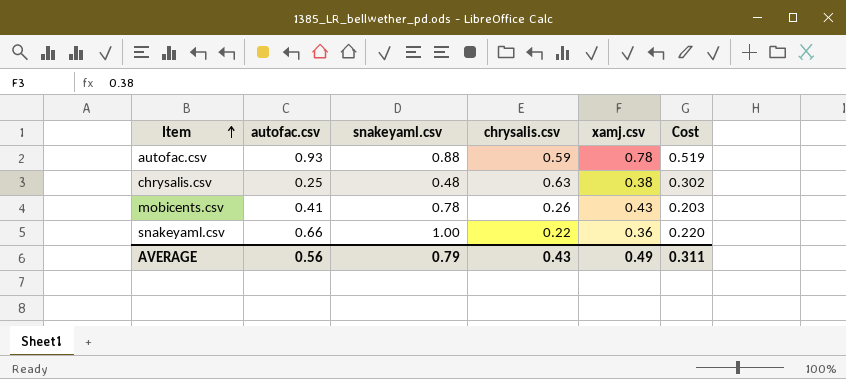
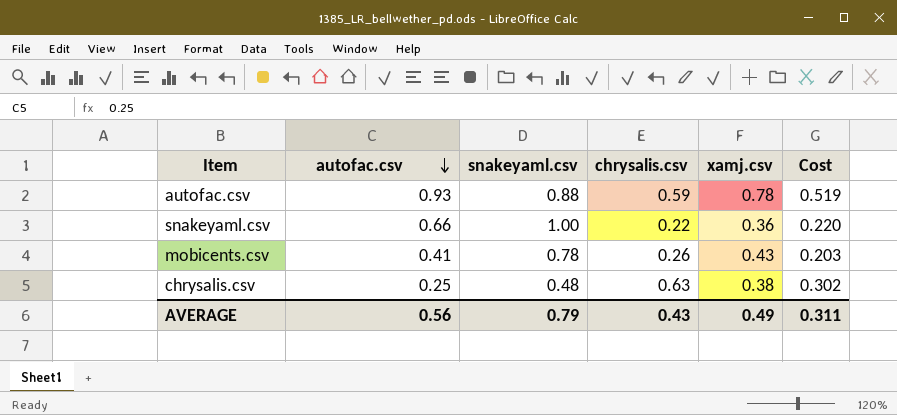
row order: Item ascending -> autofac.csv descending

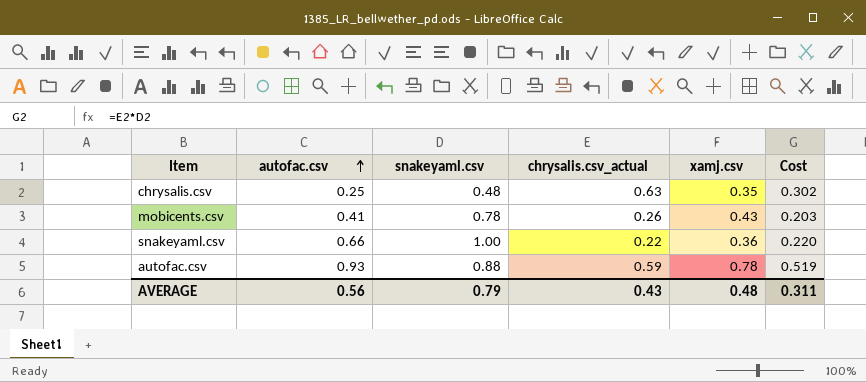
row order: autofac.csv descending -> autofac.csv ascending
column name: chrysalis.csv -> chrysalis.csv_actual
chrysalis.csv | xamj.csv: 0.38 -> 0.35
AVERAGE | xamj.csv: 0.49 -> 0.48

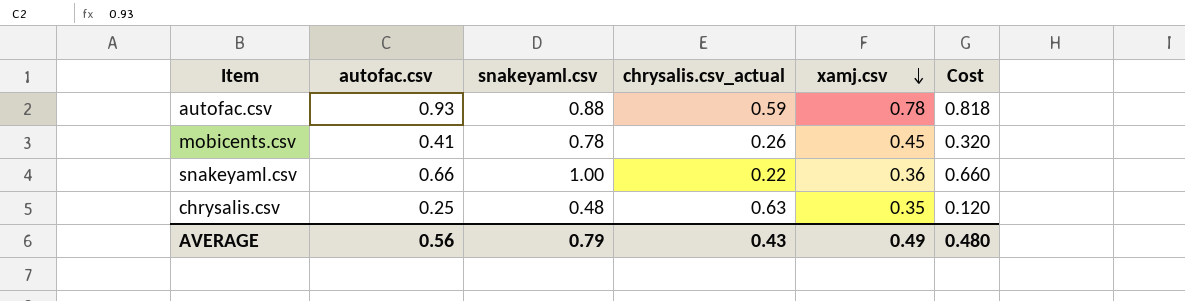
row order: autofac.csv ascending -> xamj.csv descending
column Cost | formula: [snakeyaml.csv] * [chrysalis.csv_actual] -> [autofac.csv] * [snakeyaml.csv]
mobicents.csv | xamj.csv: 0.43 -> 0.45
AVERAGE | xamj.csv: 0.48 -> 0.49
AVERAGE | Cost: 0.311 -> 0.480

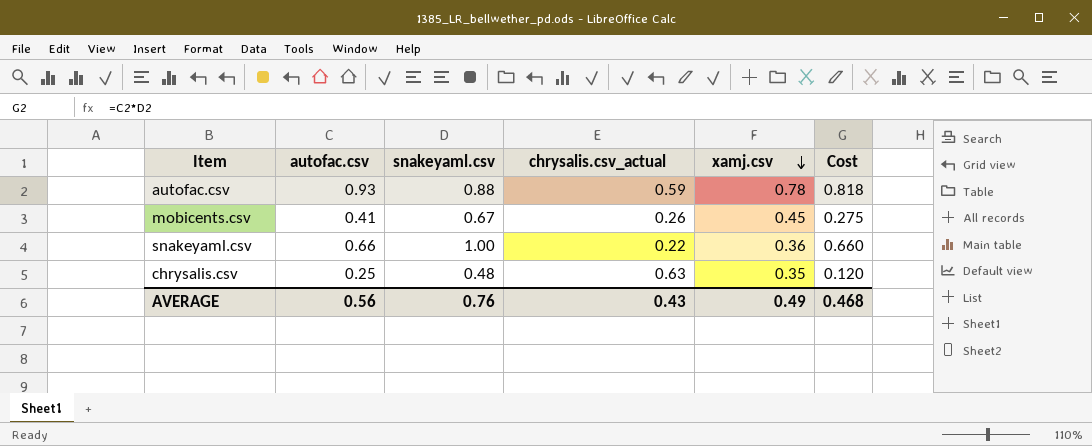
mobicents.csv | snakeyaml.csv: 0.78 -> 0.67
mobicents.csv | Cost: 0.320 -> 0.275
AVERAGE | snakeyaml.csv: 0.79 -> 0.76
AVERAGE | Cost: 0.480 -> 0.468

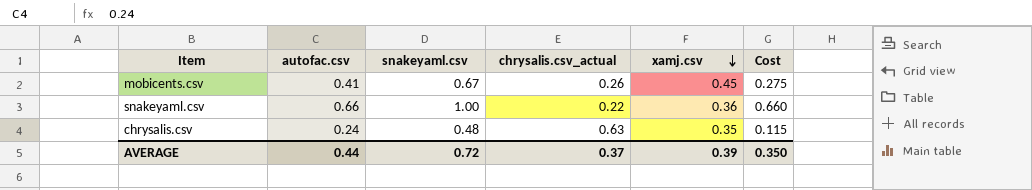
row autofac.csv: 0.93 | 0.88 | 0.59 | 0.78 | 0.818 -> none
chrysalis.csv | autofac.csv: 0.25 -> 0.24
chrysalis.csv | Cost: 0.120 -> 0.115
AVERAGE | autofac.csv: 0.56 -> 0.44
AVERAGE | snakeyaml.csv: 0.76 -> 0.72
AVERAGE | chrysalis.csv_actual: 0.43 -> 0.37
AVERAGE | xamj.csv: 0.49 -> 0.39
AVERAGE | Cost: 0.468 -> 0.350

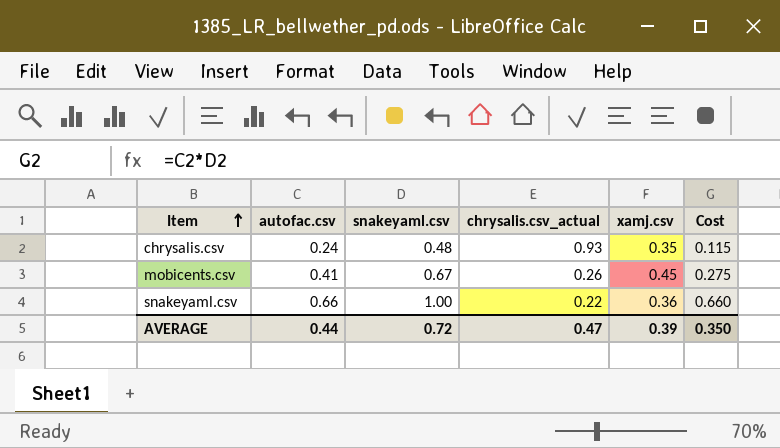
row order: xamj.csv descending -> Item ascending
chrysalis.csv | chrysalis.csv_actual: 0.63 -> 0.93
AVERAGE | chrysalis.csv_actual: 0.37 -> 0.47

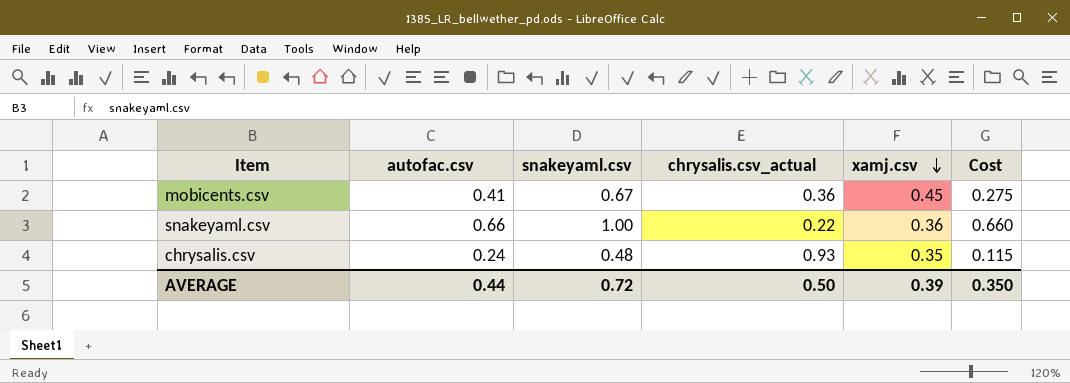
row order: Item ascending -> xamj.csv descending
mobicents.csv | chrysalis.csv_actual: 0.26 -> 0.36
AVERAGE | chrysalis.csv_actual: 0.47 -> 0.50

